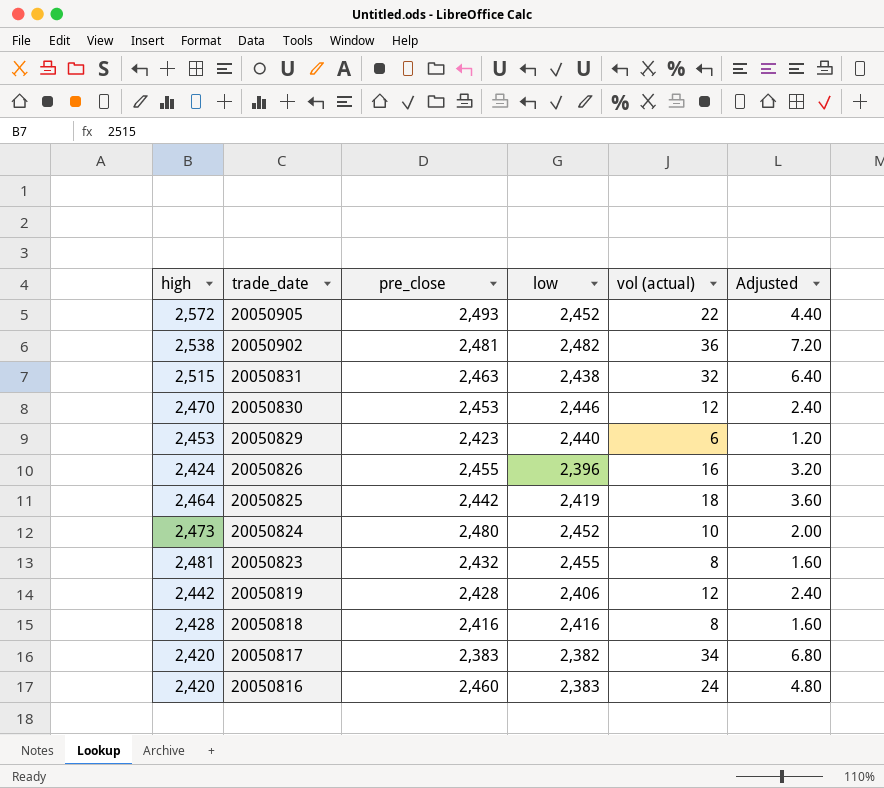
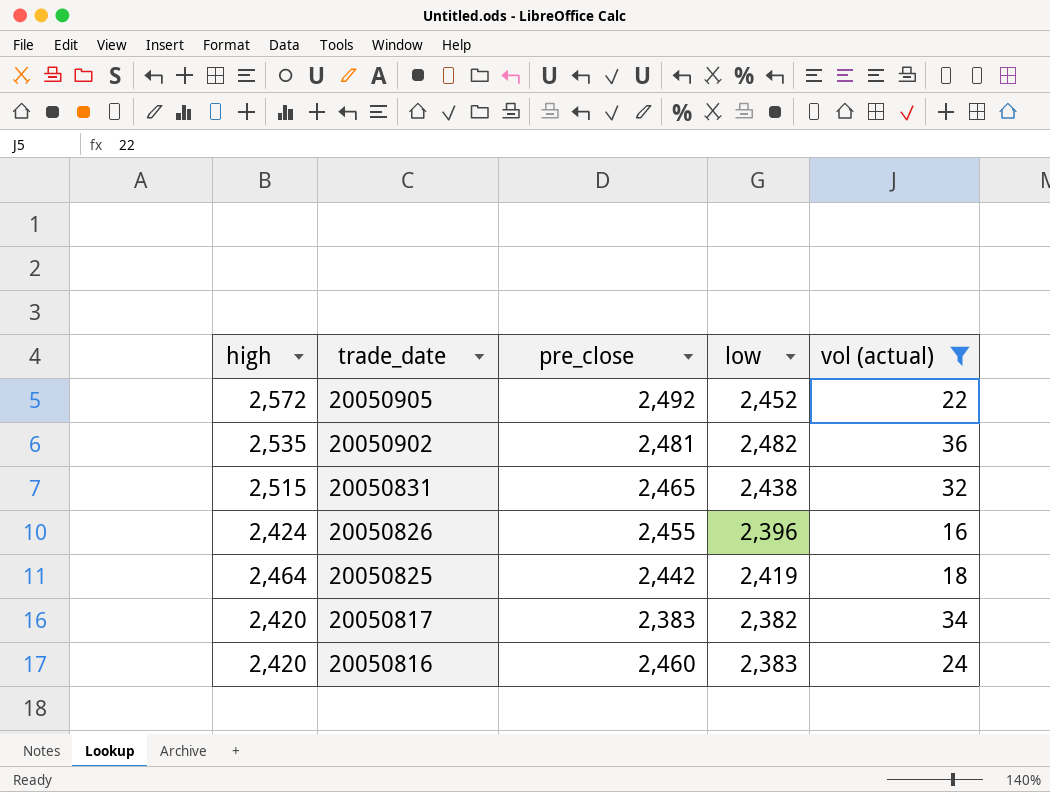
filter: none -> vol (actual) >= 16
column Adjusted | formula: [vol (actual)] * 0.2 -> none
20050905 | pre_close: 2,493 -> 2,492
20050902 | high: 2,538 -> 2,535
20050831 | pre_close: 2,463 -> 2,465

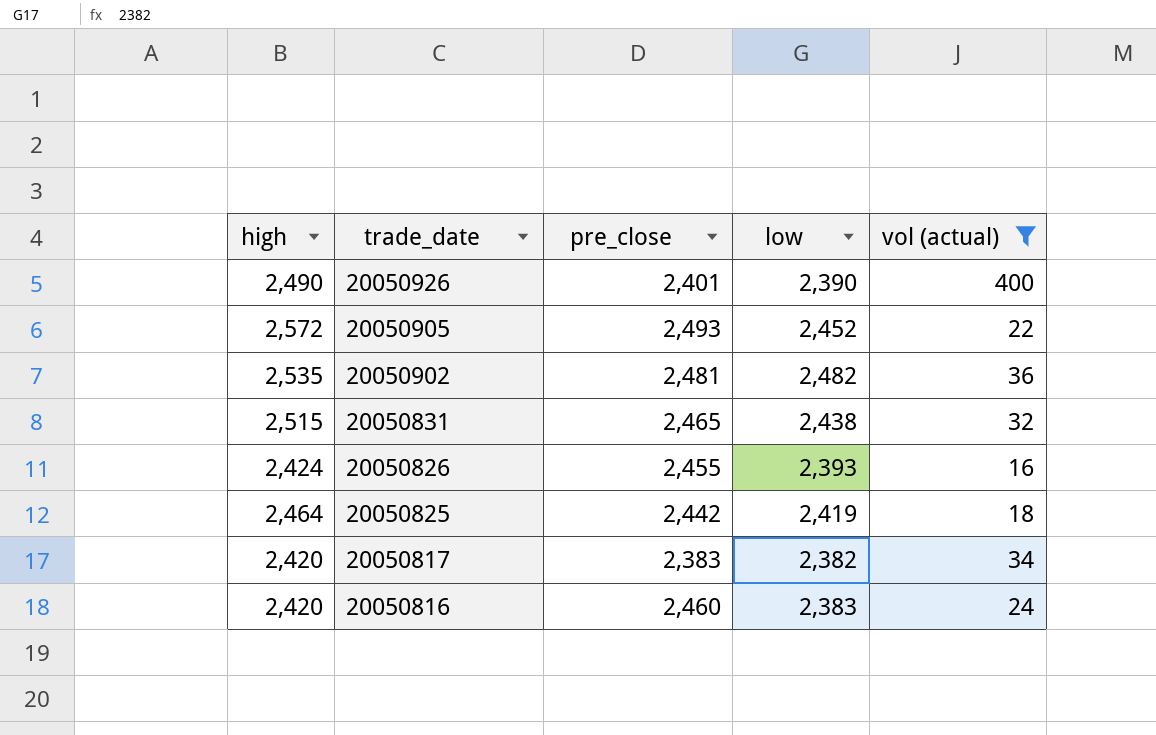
row 20050926: none -> 2,490 | 2,401 | 2,390 | 400
20050905 | pre_close: 2,492 -> 2,493
20050826 | low: 2,396 -> 2,393

